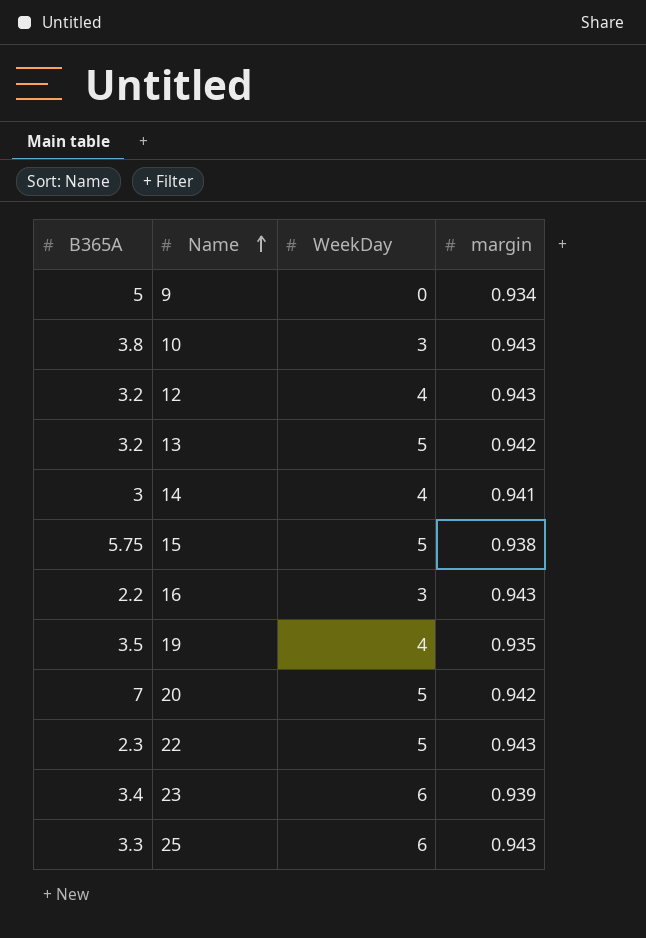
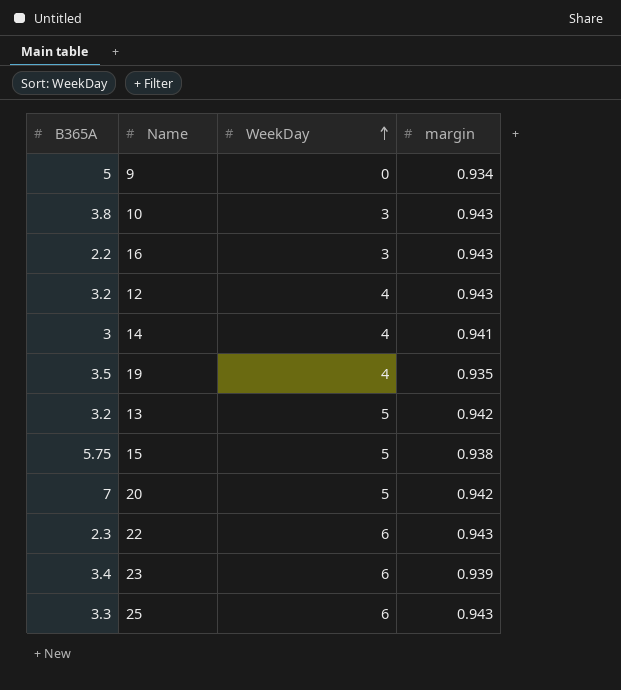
row order: Name ascending -> WeekDay ascending
22 | WeekDay: 5 -> 6

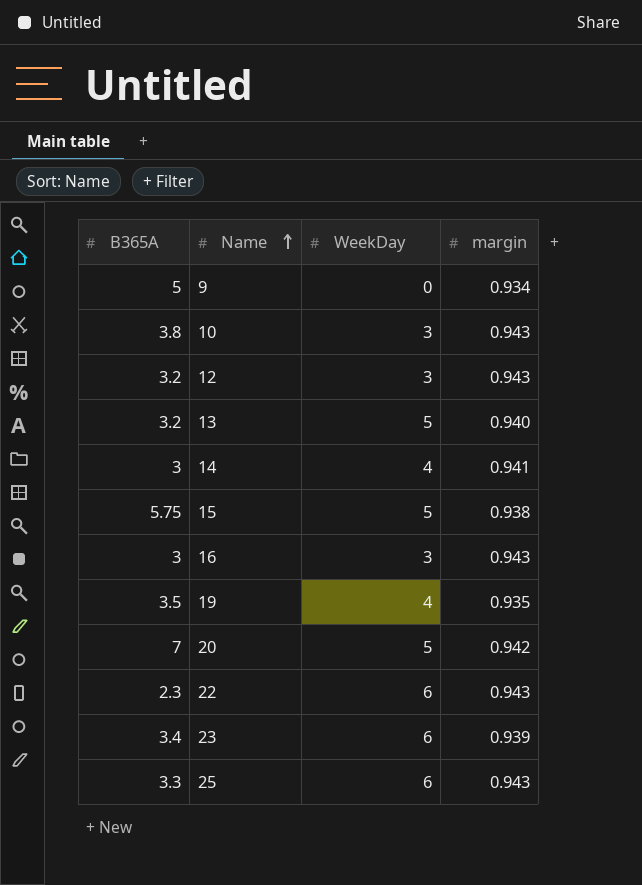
row order: WeekDay ascending -> Name ascending
12 | WeekDay: 4 -> 3
13 | margin: 0.942 -> 0.940
16 | B365A: 2.2 -> 3

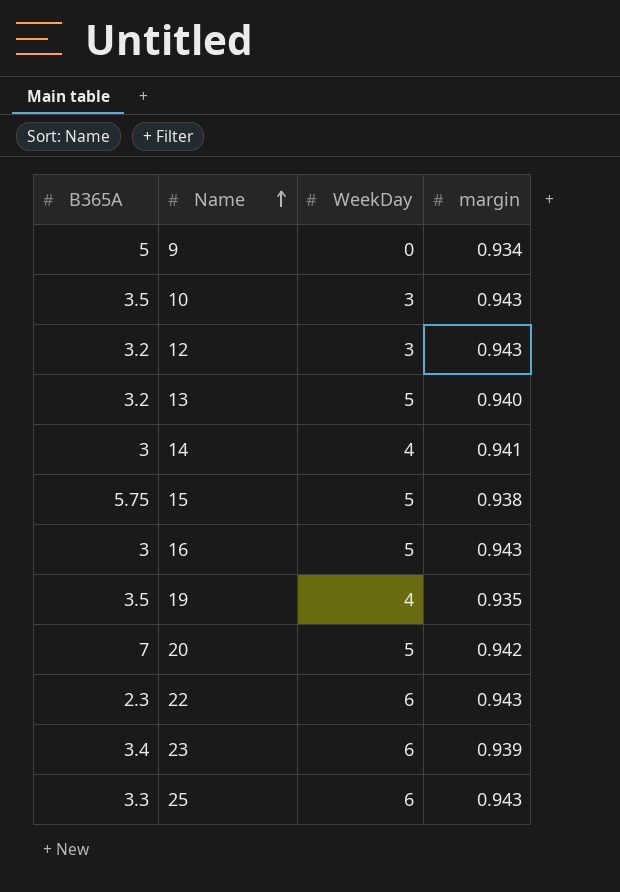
10 | B365A: 3.8 -> 3.5
16 | WeekDay: 3 -> 5

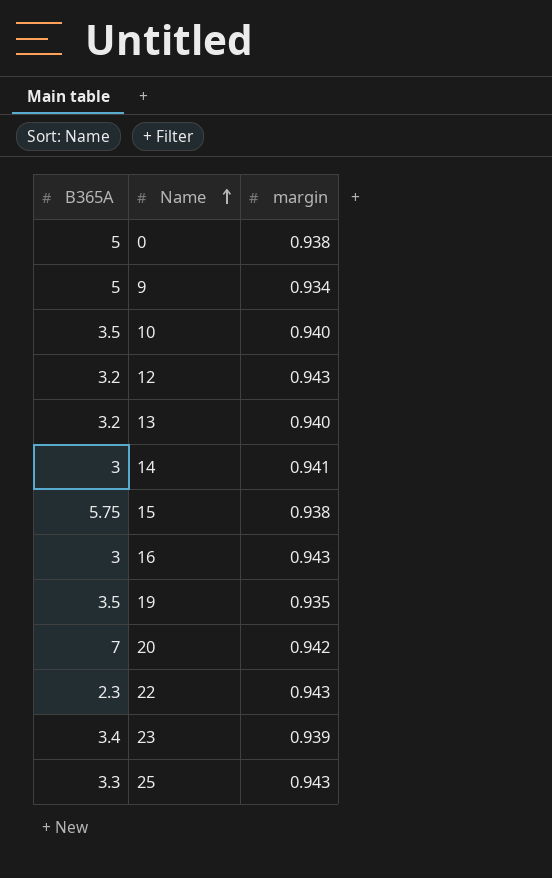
column WeekDay | position: 3 -> none
row 0: none -> 5 | 0.938
10 | margin: 0.943 -> 0.940

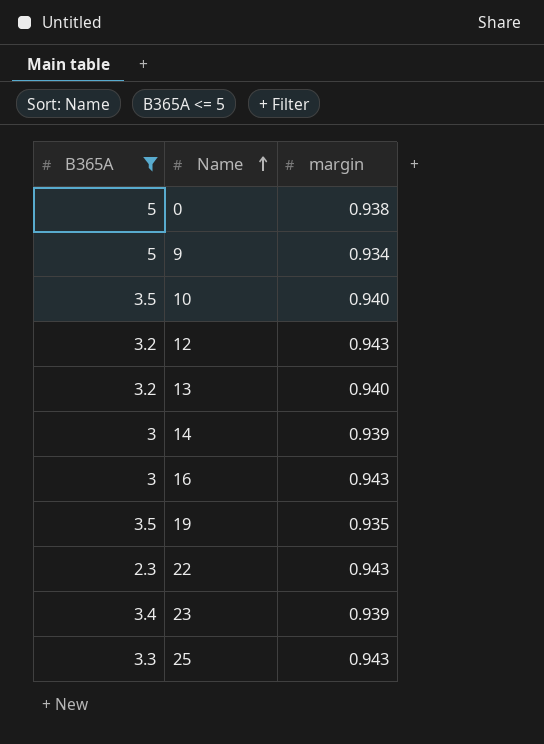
filter: none -> B365A <= 5
14 | margin: 0.941 -> 0.939

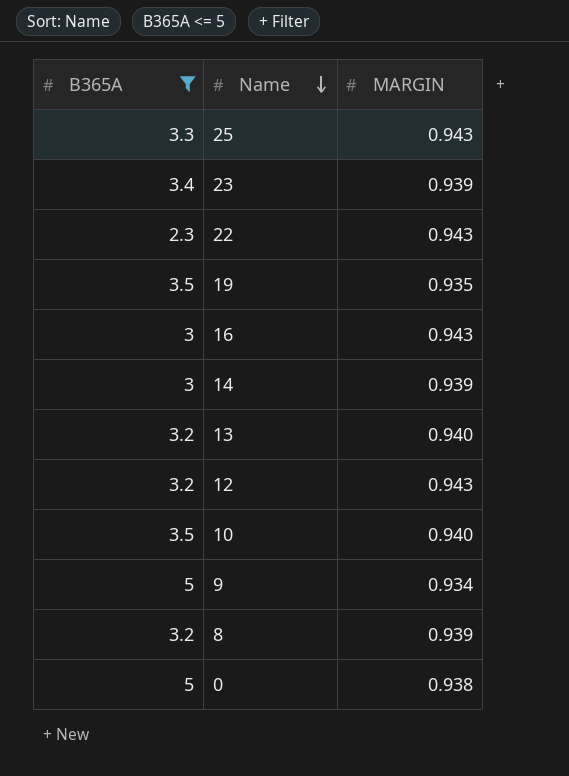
row order: Name ascending -> Name descending
column name: margin -> MARGIN
row 8: none -> 3.2 | 0.939

